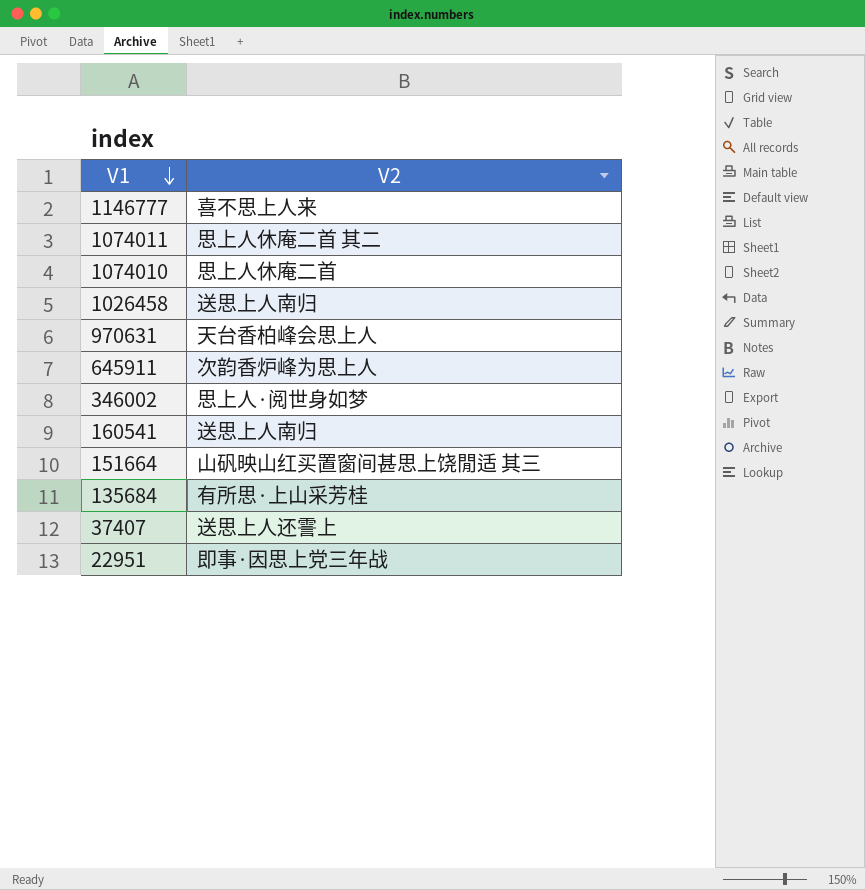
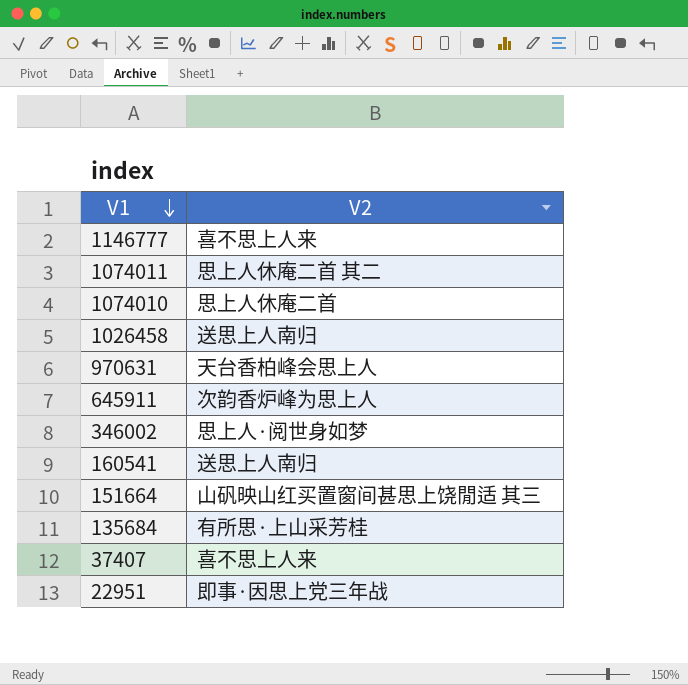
37407 | V2: 送思上人还霅上 -> 喜不思上人来

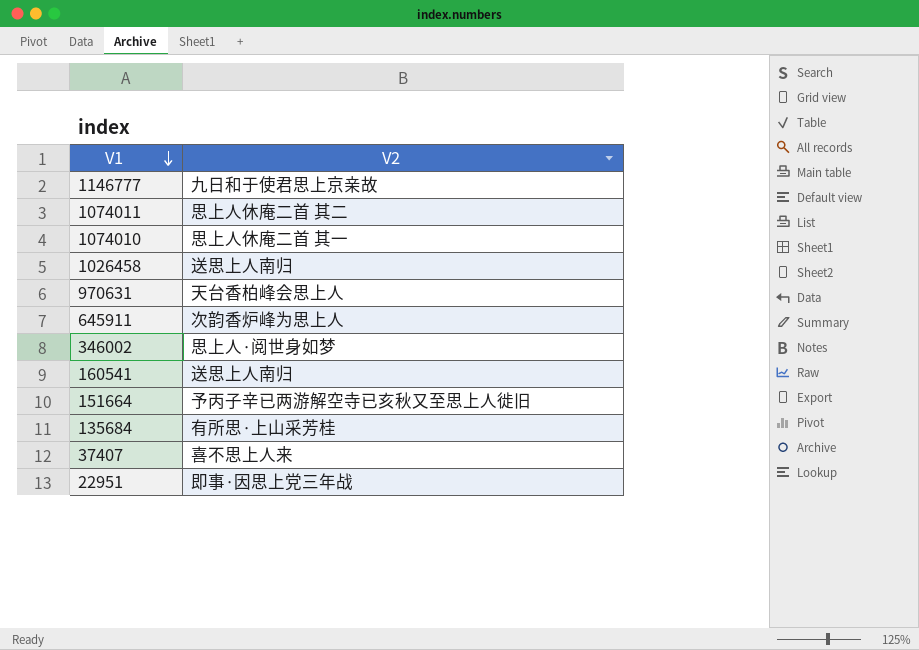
1146777 | V2: 喜不思上人来 -> 九日和于使君思上京亲故
1074010 | V2: 思上人休庵二首 -> 思上人休庵二首 其一
151664 | V2: 山矾映山红买置窗间甚思上饶閒适 其三 -> 予丙子辛已两游解空寺已亥秋又至思上人徙旧

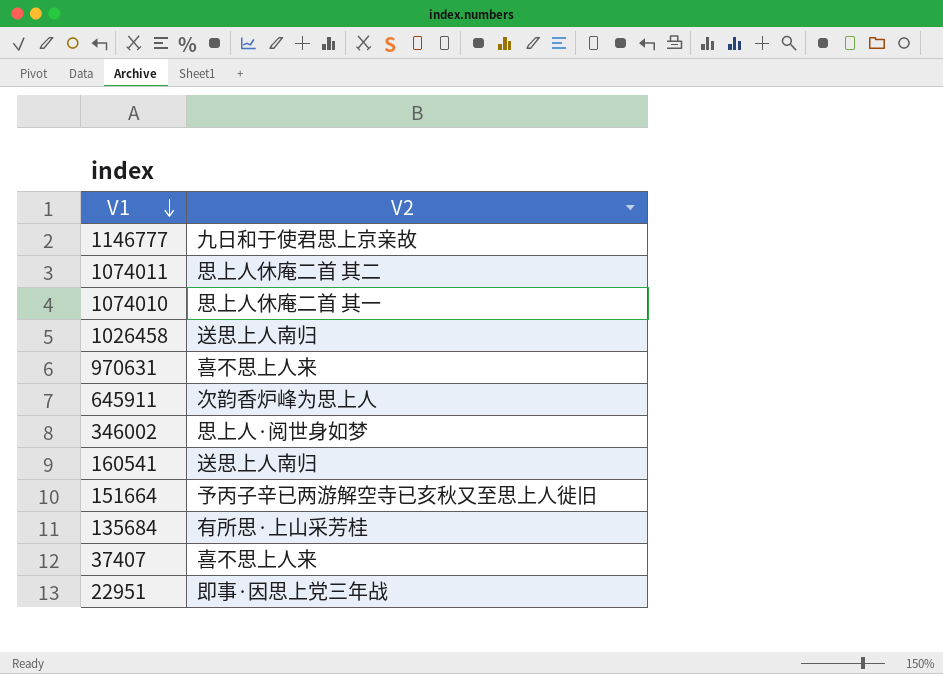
970631 | V2: 天台香柏峰会思上人 -> 喜不思上人来

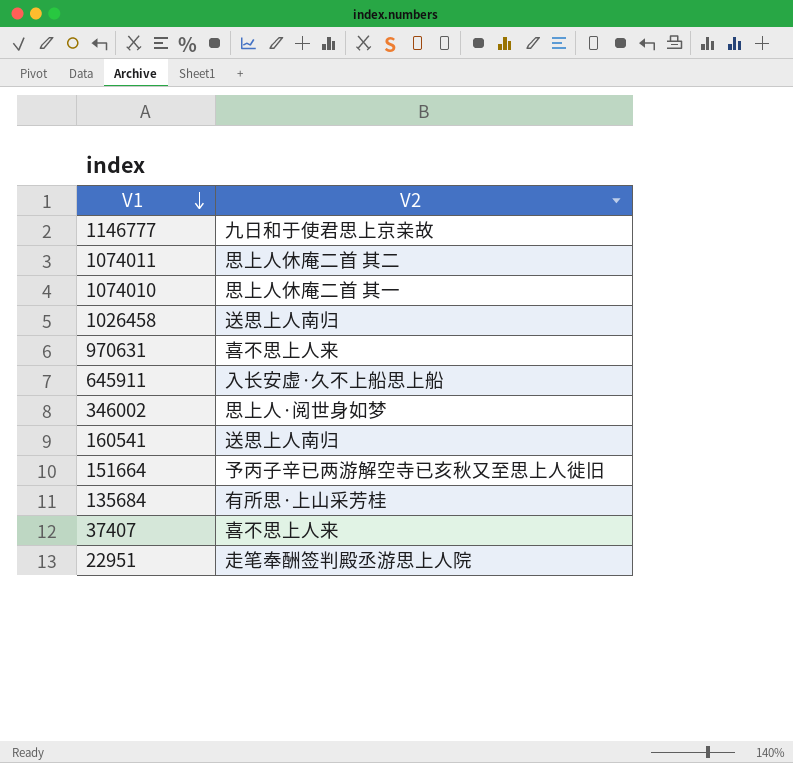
645911 | V2: 次韵香炉峰为思上人 -> 入长安虚·久不上船思上船
22951 | V2: 即事·因思上党三年战 -> 走笔奉酬签判殿丞游思上人院

